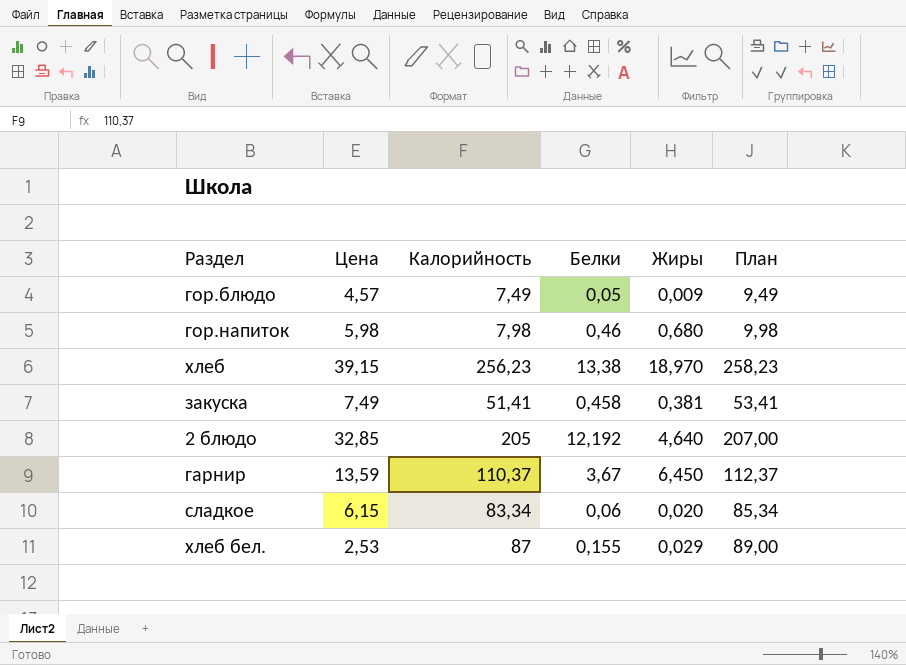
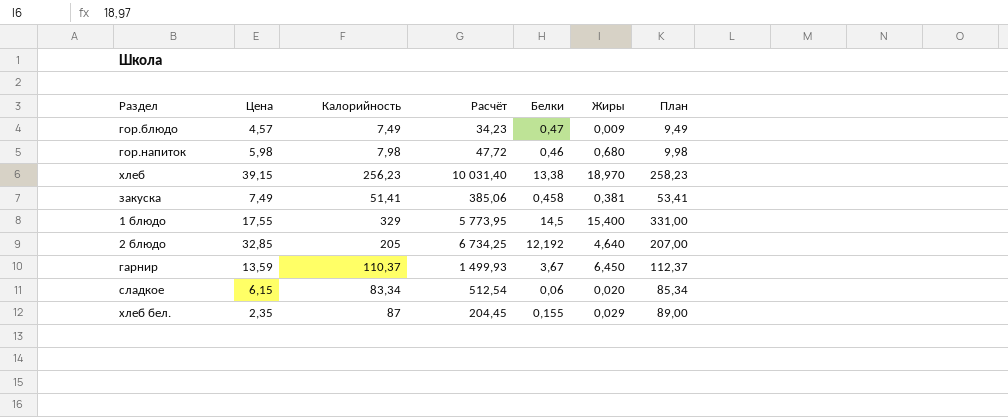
column Расчёт | formula: none -> [Цена] * [Калорийность]
гор.блюдо | Белки: 0,05 -> 0,47
row 1 блюдо: none -> 17,55 | 329 | 5 773,95 | 14,5 | 15,400 | 331,00
хлеб бел. | Цена: 2,53 -> 2,35

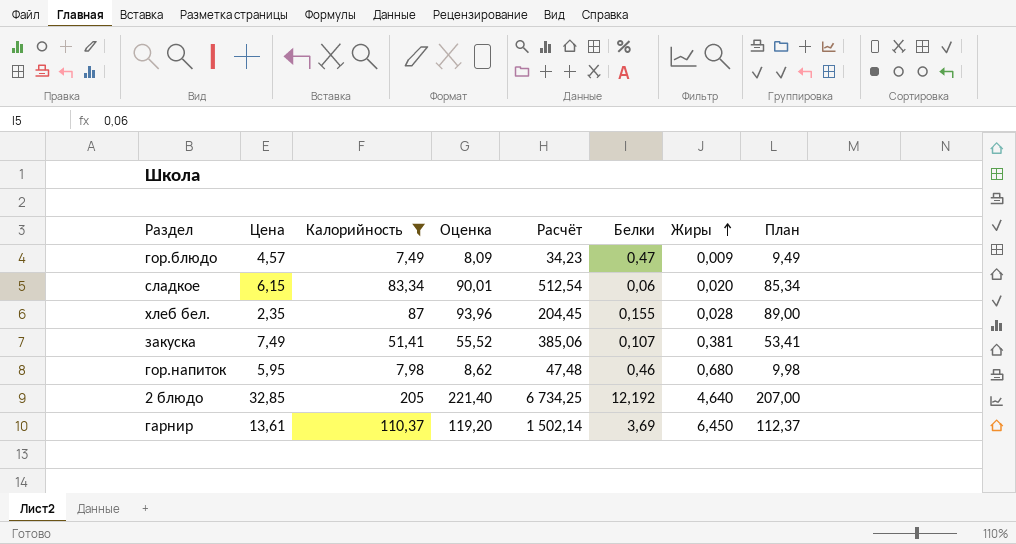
filter: none -> Калорийность <= 205
row order: none -> Жиры ascending
column Оценка | formula: none -> [Калорийность] * 1,08
хлеб бел. | Жиры: 0,029 -> 0,028
закуска | Белки: 0,458 -> 0,107
гор.напиток | Цена: 5,98 -> 5,95
гор.напиток | Расчёт: 47,72 -> 47,48
гарнир | Цена: 13,59 -> 13,61
гарнир | Расчёт: 1 499,93 -> 1 502,14
гарнир | Белки: 3,67 -> 3,69

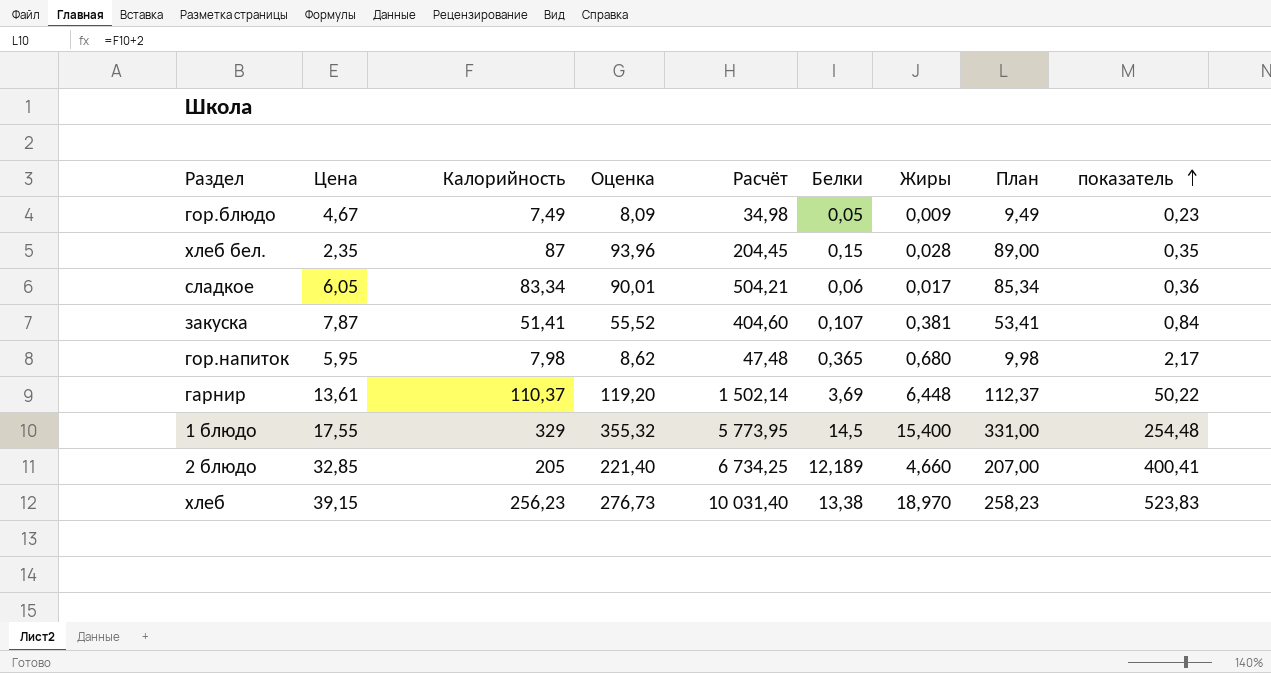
filter: Калорийность <= 205 -> none
row order: Жиры ascending -> показатель ascending
column показатель | formula: none -> [Цена] * [Белки]
гор.блюдо | Цена: 4,57 -> 4,67
гор.блюдо | Расчёт: 34,23 -> 34,98
гор.блюдо | Белки: 0,47 -> 0,05
хлеб бел. | Белки: 0,155 -> 0,15
сладкое | Цена: 6,15 -> 6,05
сладкое | Расчёт: 512,54 -> 504,21
сладкое | Жиры: 0,020 -> 0,017
закуска | Цена: 7,49 -> 7,87
закуска | Расчёт: 385,06 -> 404,60
гор.напиток | Белки: 0,46 -> 0,365
гарнир | Жиры: 6,450 -> 6,448
2 блюдо | Белки: 12,192 -> 12,189
2 блюдо | Жиры: 4,640 -> 4,660

